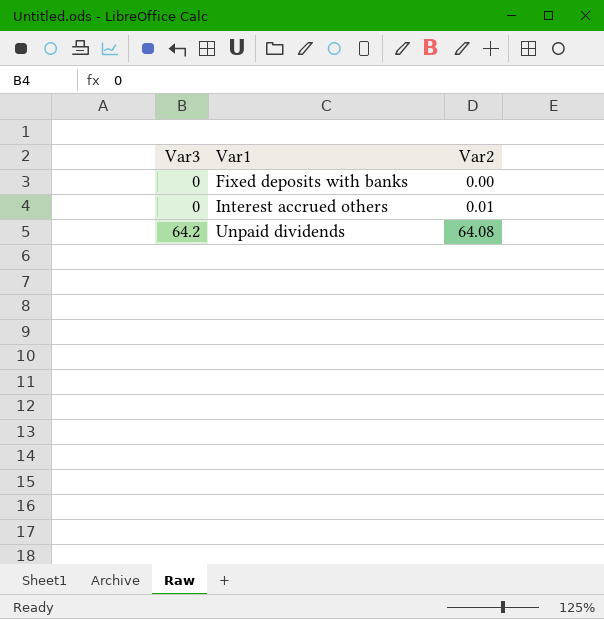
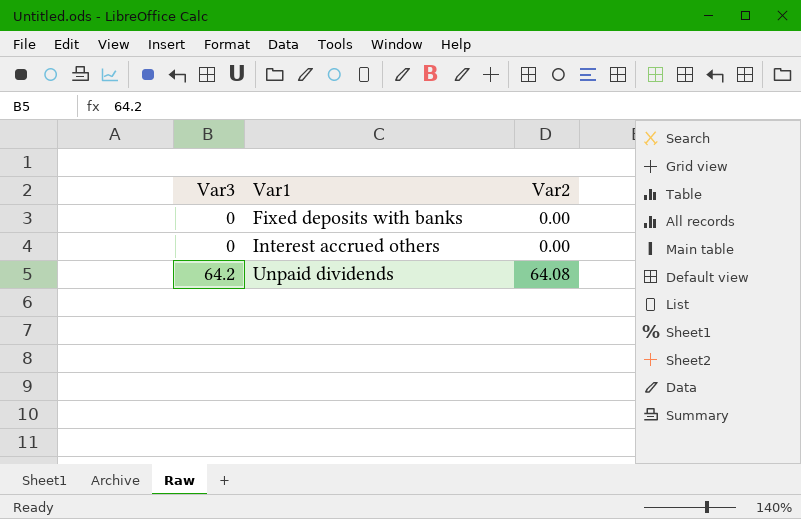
Interest accrued others | Var2: 0.01 -> 0.00

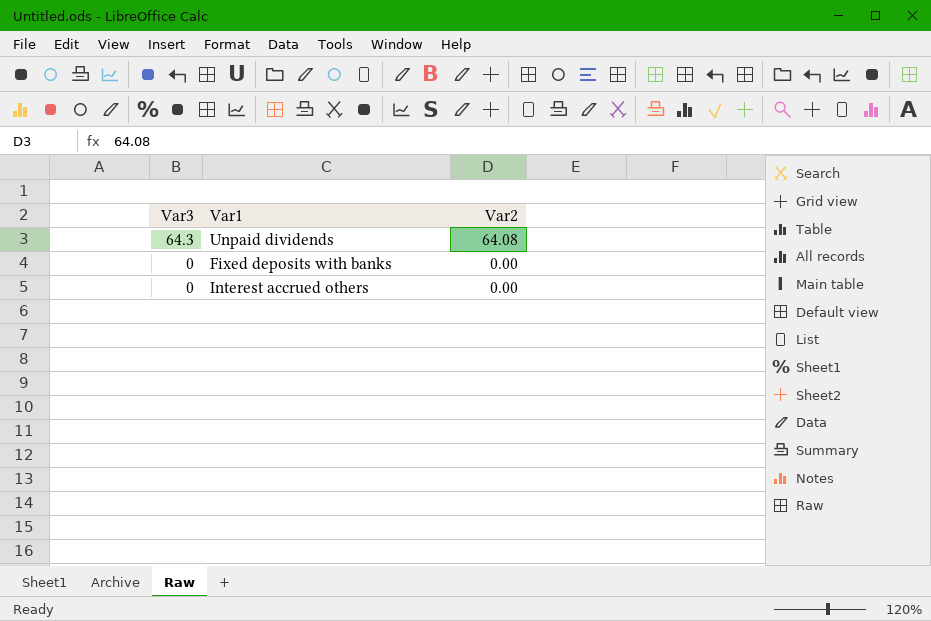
row order: Var3 ascending -> Var3 descending
Unpaid dividends | Var3: 64.2 -> 64.3

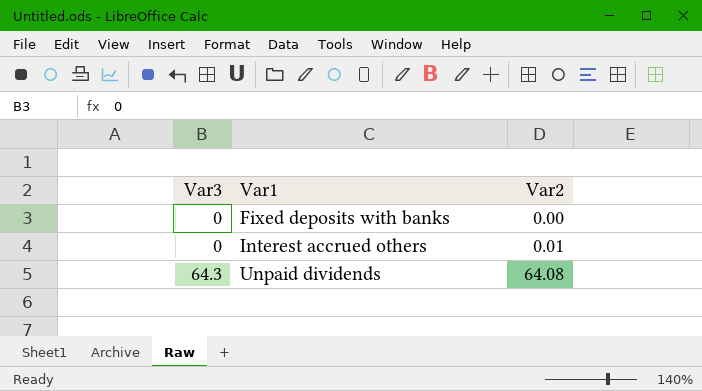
row order: Var3 descending -> Var3 ascending
Interest accrued others | Var2: 0.00 -> 0.01

